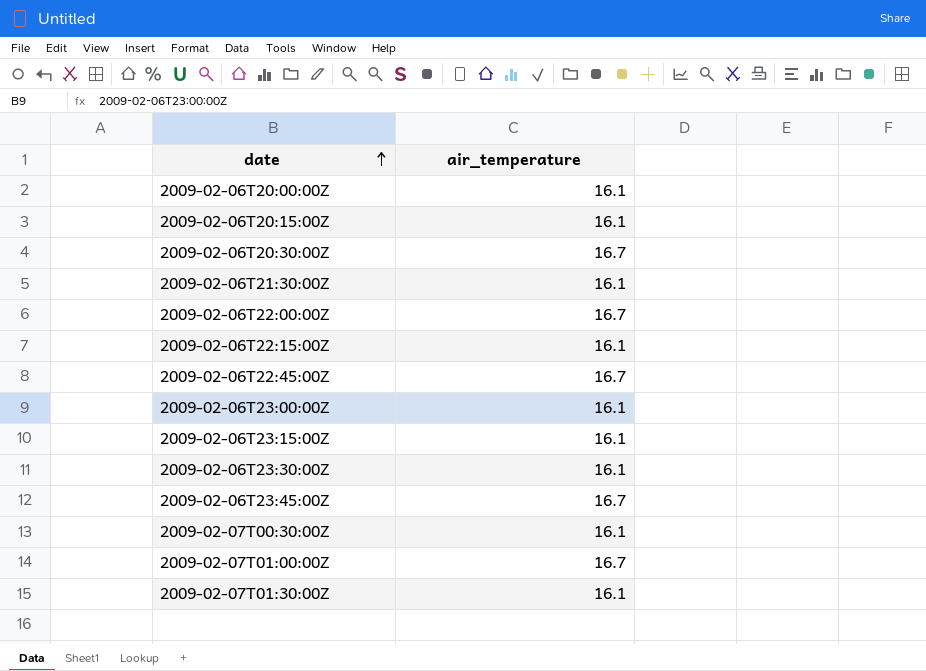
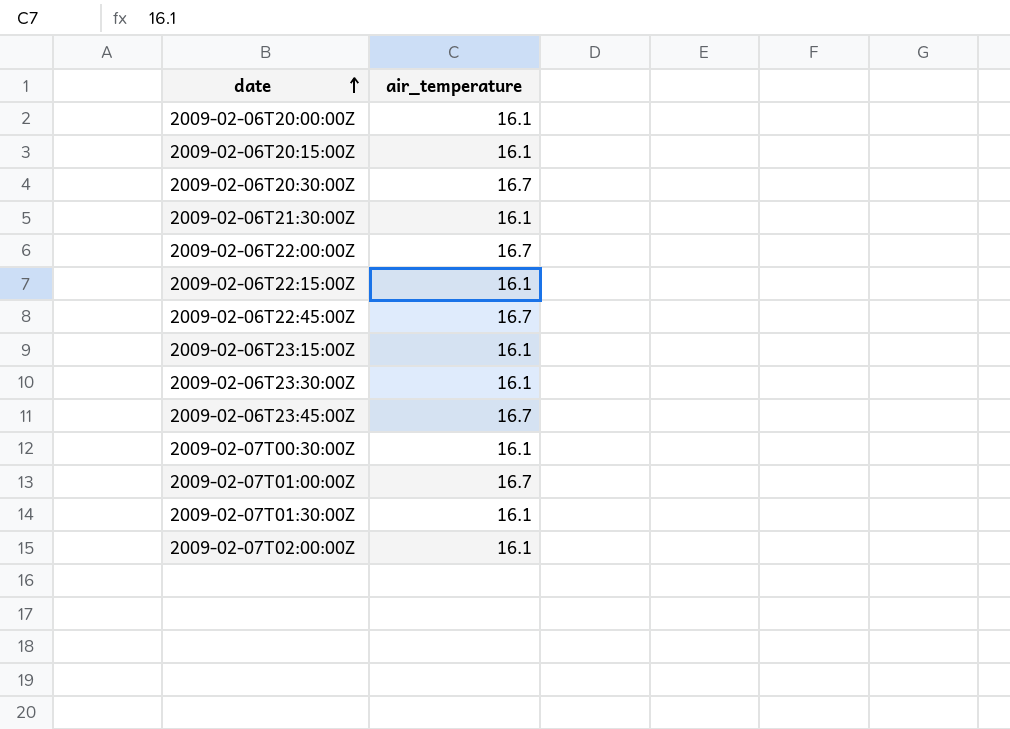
row 2009-02-06T23:00:00Z: 16.1 -> none
row 2009-02-07T02:00:00Z: none -> 16.1

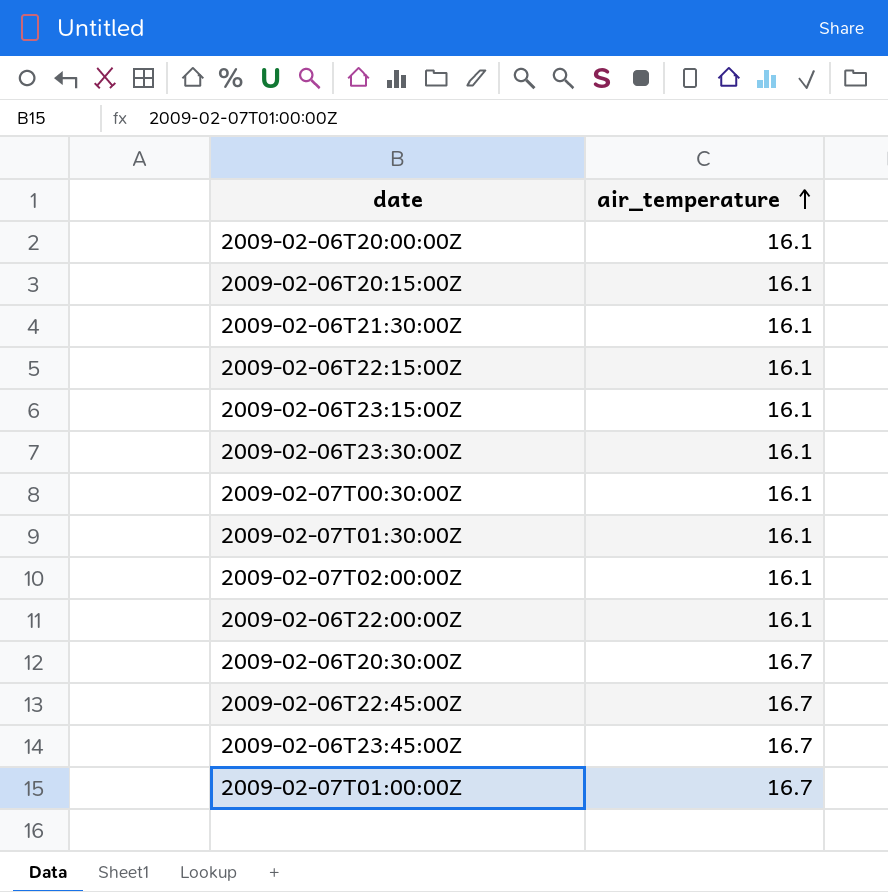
row order: date ascending -> air_temperature ascending
2009-02-06T22:00:00Z | air_temperature: 16.7 -> 16.1

